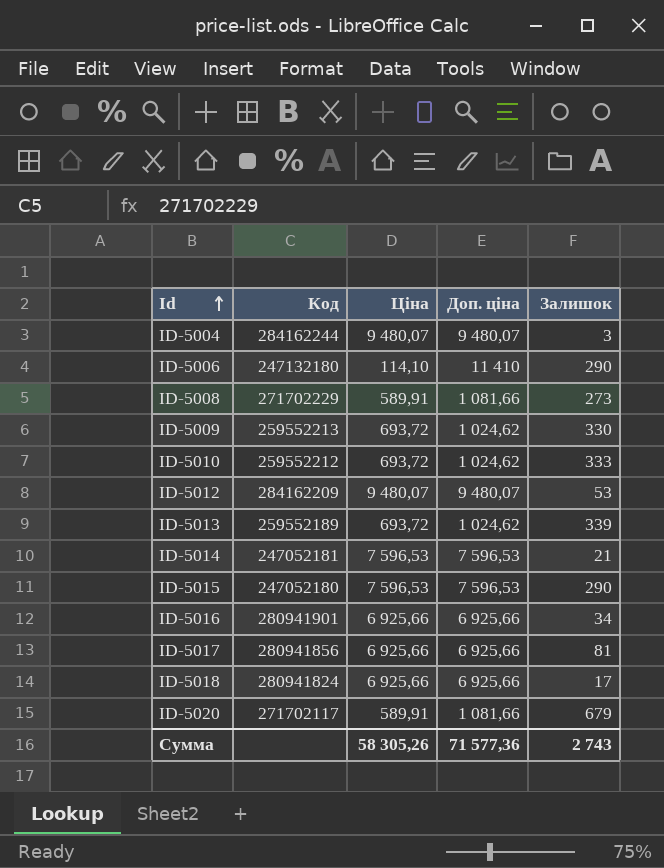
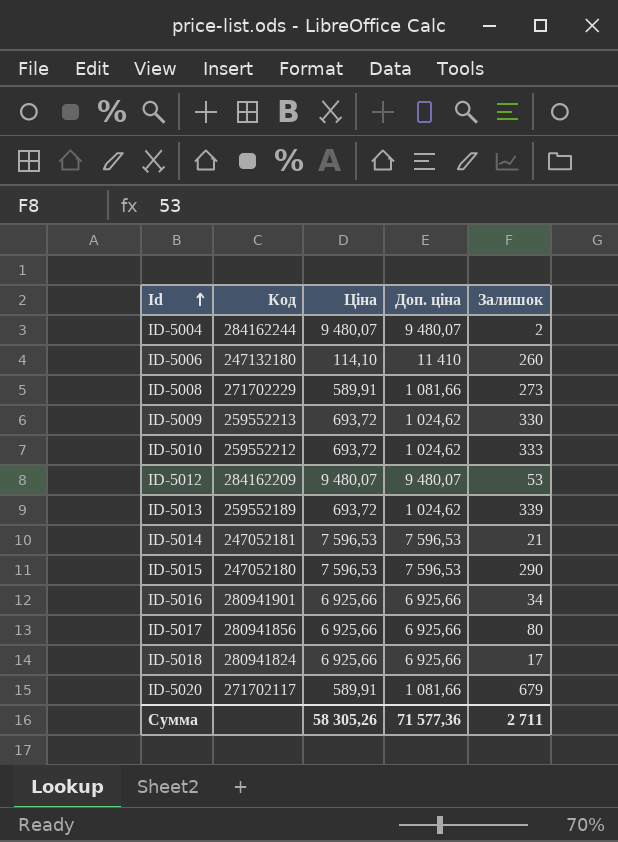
ID-5004 | Залишок: 3 -> 2
ID-5006 | Залишок: 290 -> 260
ID-5017 | Залишок: 81 -> 80
Сумма | Залишок: 2 743 -> 2 711

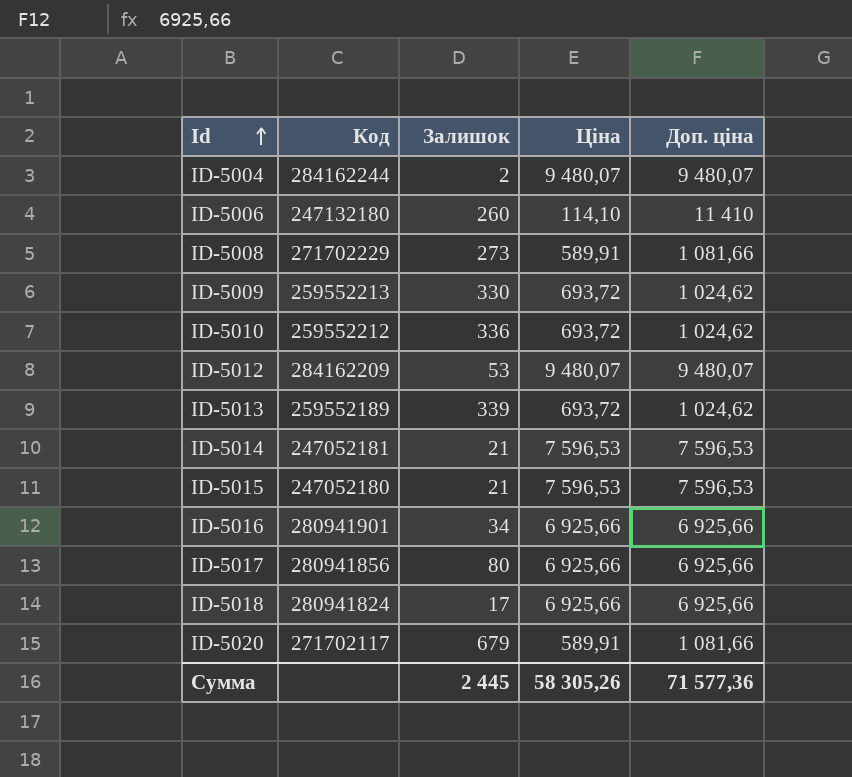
column Залишок | position: 5 -> 3
ID-5010 | Залишок: 333 -> 336
ID-5015 | Залишок: 290 -> 21
Сумма | Залишок: 2 711 -> 2 445

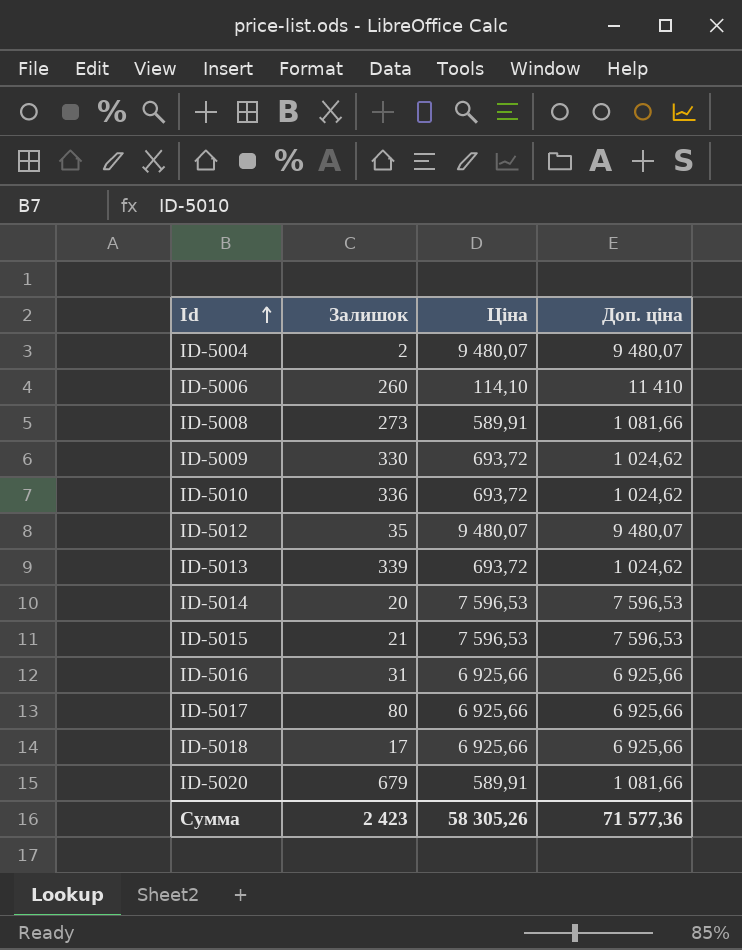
column Код | position: 2 -> none
ID-5012 | Залишок: 53 -> 35
ID-5014 | Залишок: 21 -> 20
ID-5016 | Залишок: 34 -> 31
Сумма | Залишок: 2 445 -> 2 423

